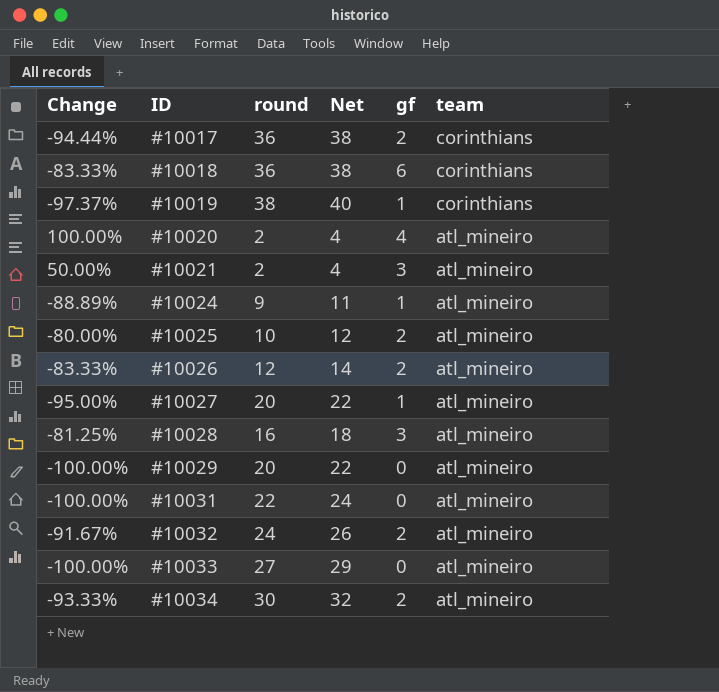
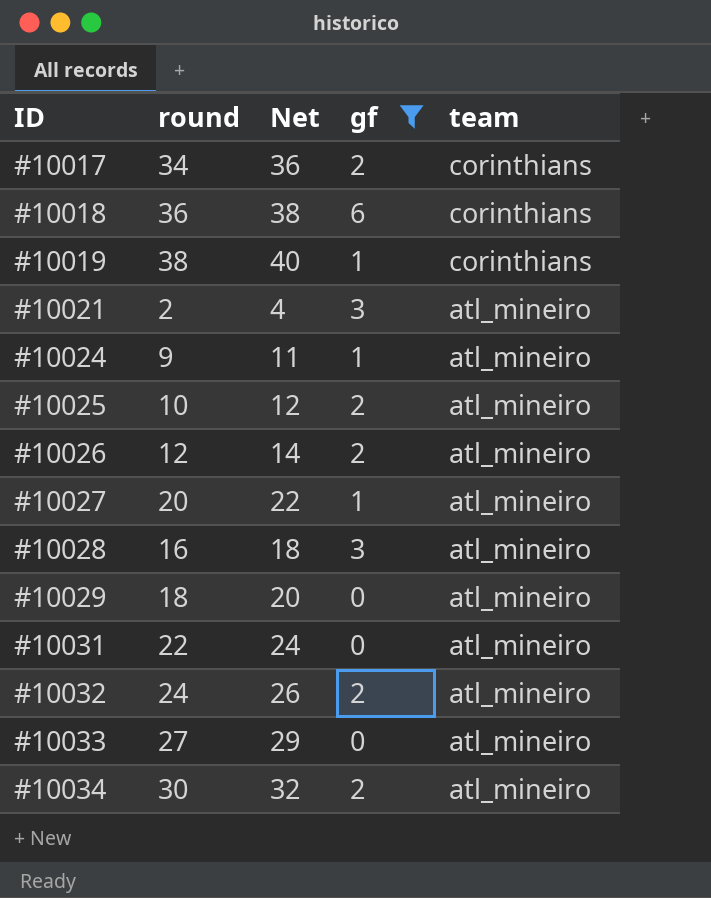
filter: none -> gf != 4
column Change | formula: ([gf] - [round]) / [round] -> none
#10017 | round: 36 -> 34
#10017 | Net: 38 -> 36
#10029 | round: 20 -> 18
#10029 | Net: 22 -> 20

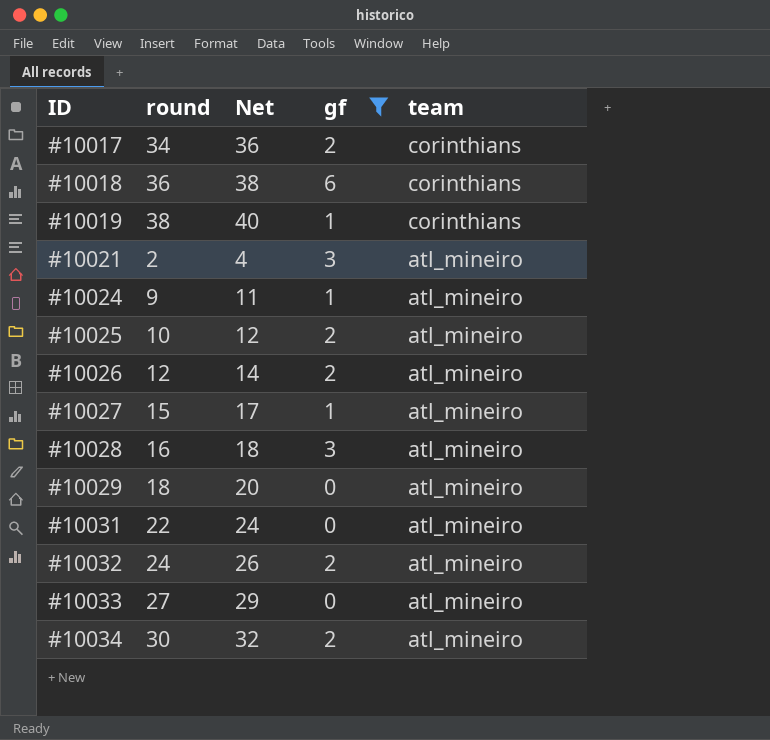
#10027 | round: 20 -> 15
#10027 | Net: 22 -> 17

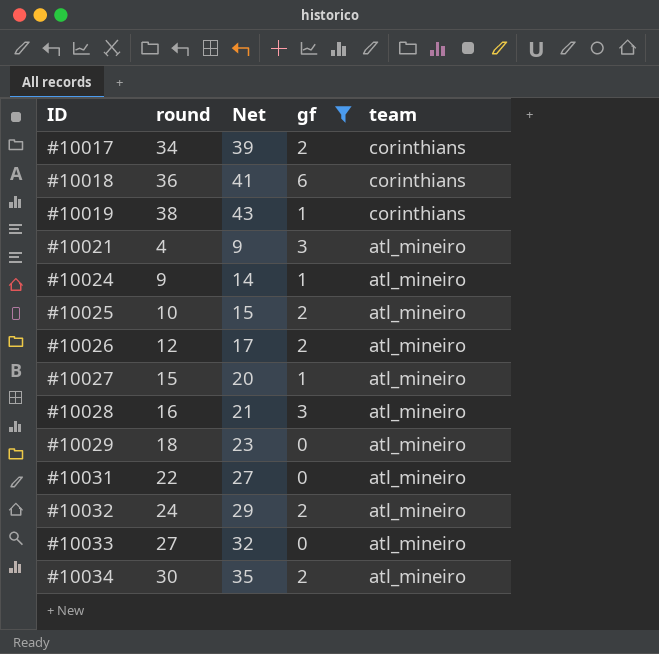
column Net | formula: [round] + 2 -> [round] + 5
#10021 | round: 2 -> 4

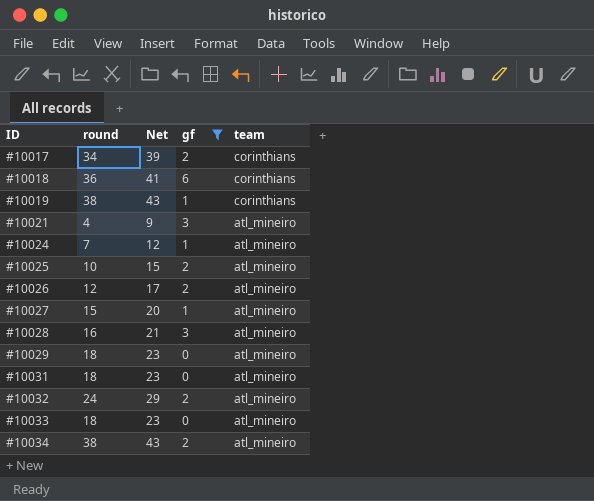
#10024 | round: 9 -> 7
#10024 | Net: 14 -> 12
#10031 | round: 22 -> 18
#10031 | Net: 27 -> 23
#10033 | round: 27 -> 18
#10033 | Net: 32 -> 23
#10034 | round: 30 -> 38
#10034 | Net: 35 -> 43

